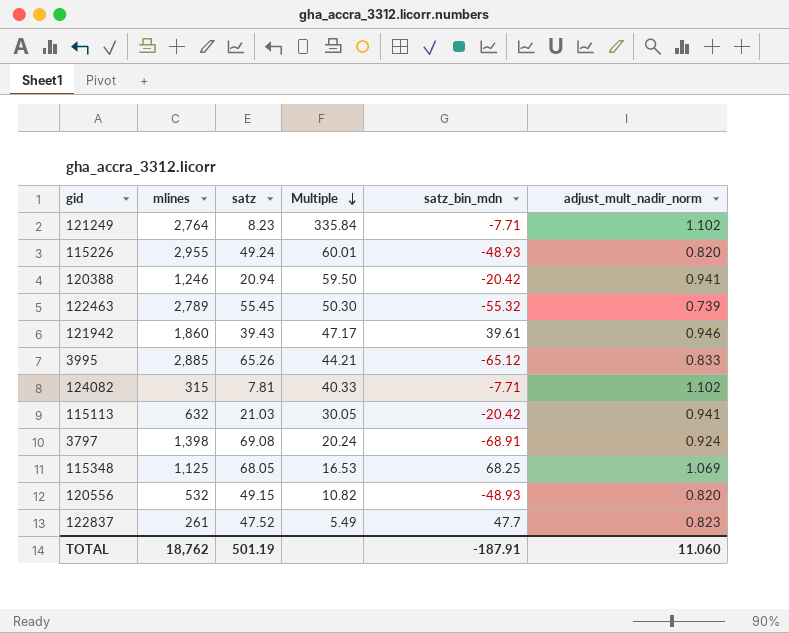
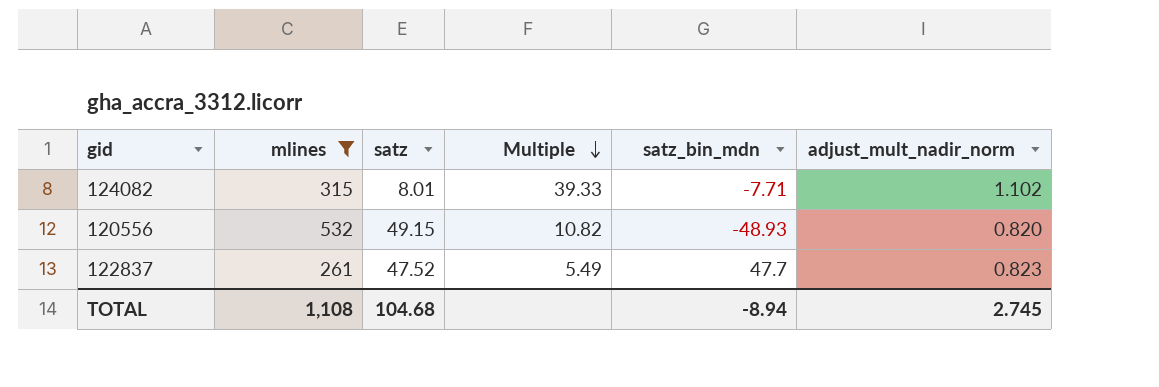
filter: none -> mlines <= 532
124082 | satz: 7.81 -> 8.01
124082 | Multiple: 40.33 -> 39.33
TOTAL | mlines: 18,762 -> 1,108
TOTAL | satz: 501.19 -> 104.68
TOTAL | satz_bin_mdn: -187.91 -> -8.94
TOTAL | adjust_mult_nadir_norm: 11.060 -> 2.745

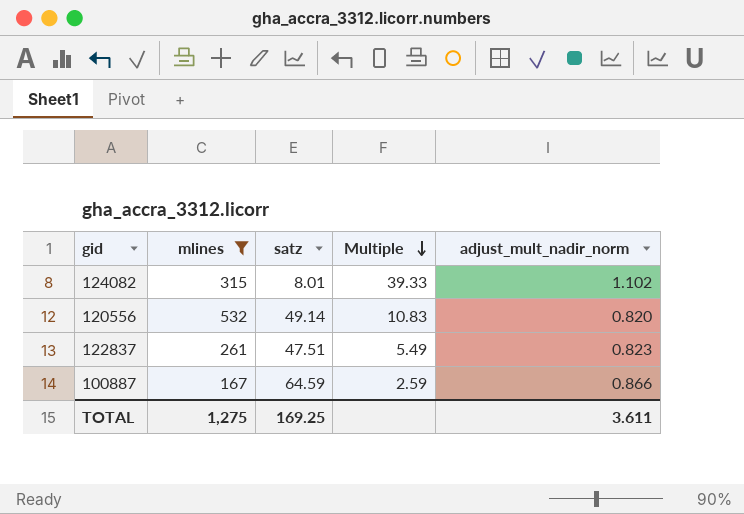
column satz_bin_mdn | position: 5 -> none
120556 | satz: 49.15 -> 49.14
120556 | Multiple: 10.82 -> 10.83
122837 | satz: 47.52 -> 47.51
row 100887: none -> 167 | 64.59 | 2.59 | 0.866
TOTAL | mlines: 1,108 -> 1,275
TOTAL | satz: 104.68 -> 169.25
TOTAL | adjust_mult_nadir_norm: 2.745 -> 3.611

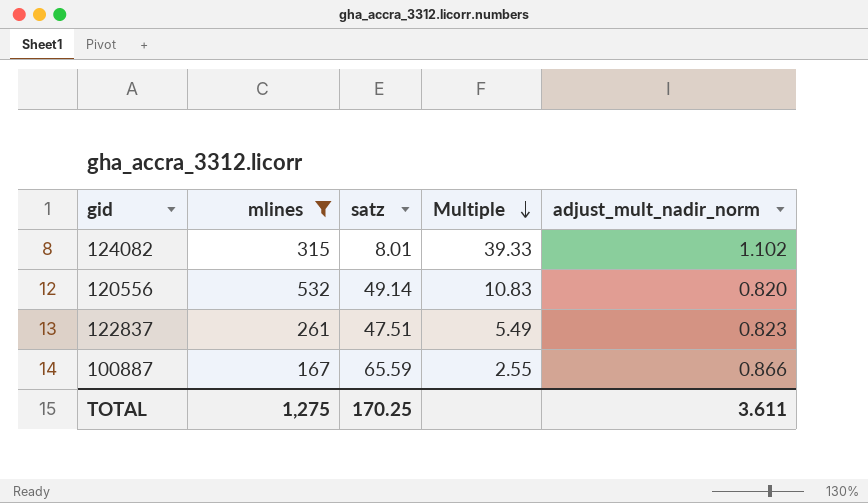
100887 | satz: 64.59 -> 65.59
100887 | Multiple: 2.59 -> 2.55
TOTAL | satz: 169.25 -> 170.25

